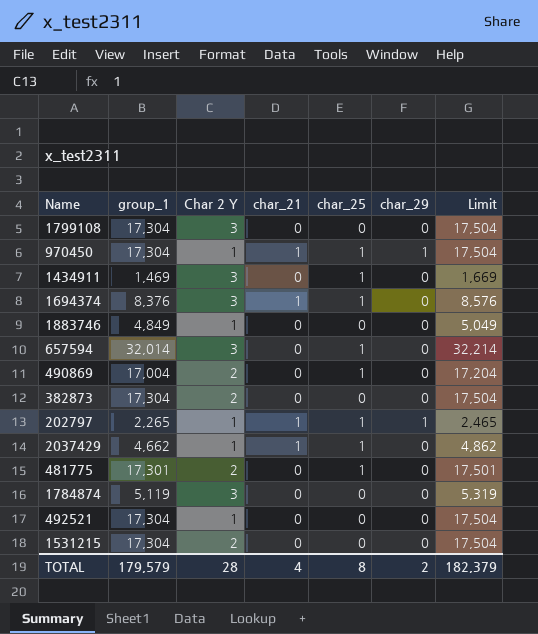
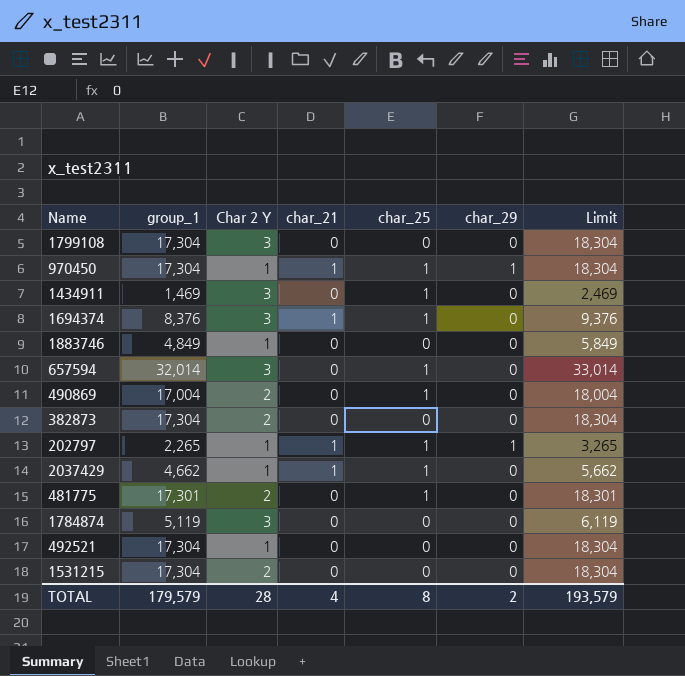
column Limit | formula: [group_1] + 200 -> [group_1] + 1000
TOTAL | Limit: 182,379 -> 193,579

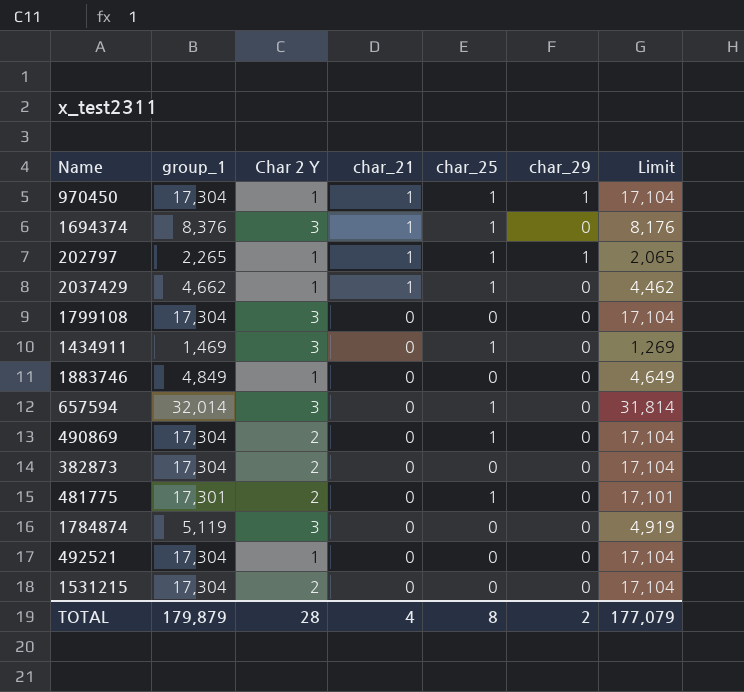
row order: none -> char_21 descending
column Limit | formula: [group_1] + 1000 -> [group_1] - 200
490869 | group_1: 17,004 -> 17,304
TOTAL | group_1: 179,579 -> 179,879
TOTAL | Limit: 193,579 -> 177,079

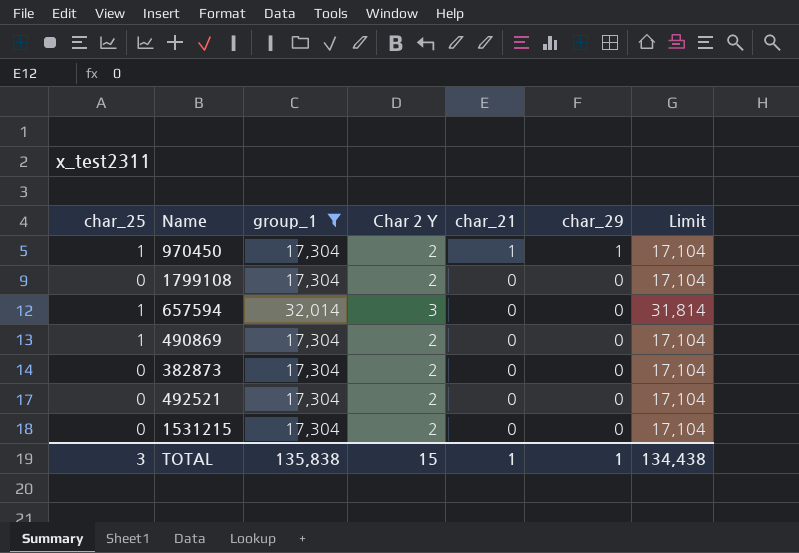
filter: none -> group_1 >= 17,304
column char_25 | position: 5 -> 1
970450 | Char 2 Y: 1 -> 2
1799108 | Char 2 Y: 3 -> 2
492521 | Char 2 Y: 1 -> 2
TOTAL | char_25: 8 -> 3
TOTAL | group_1: 179,879 -> 135,838
TOTAL | Char 2 Y: 28 -> 15
TOTAL | char_21: 4 -> 1
TOTAL | char_29: 2 -> 1
TOTAL | Limit: 177,079 -> 134,438

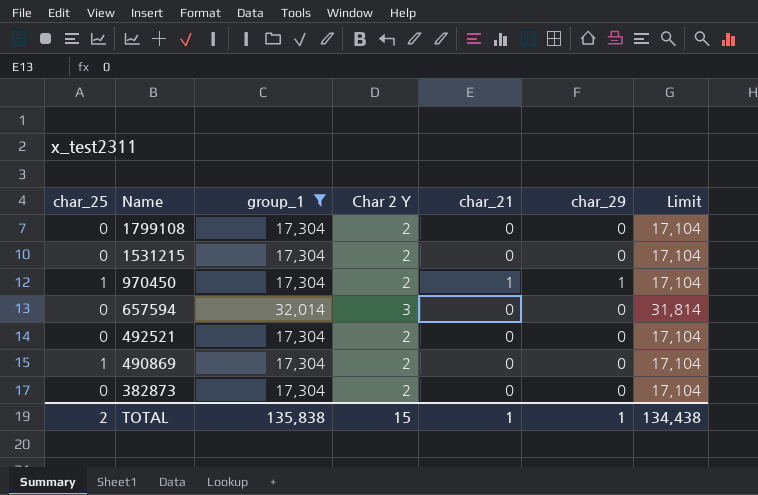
row order: char_21 descending -> Name descending
657594 | char_25: 1 -> 0
TOTAL | char_25: 3 -> 2

